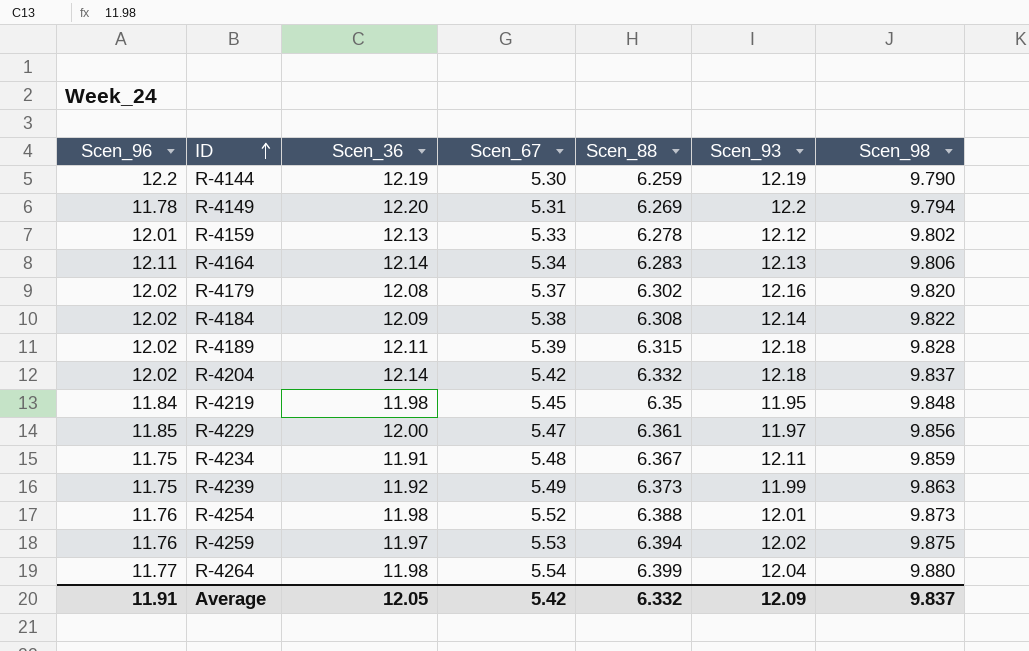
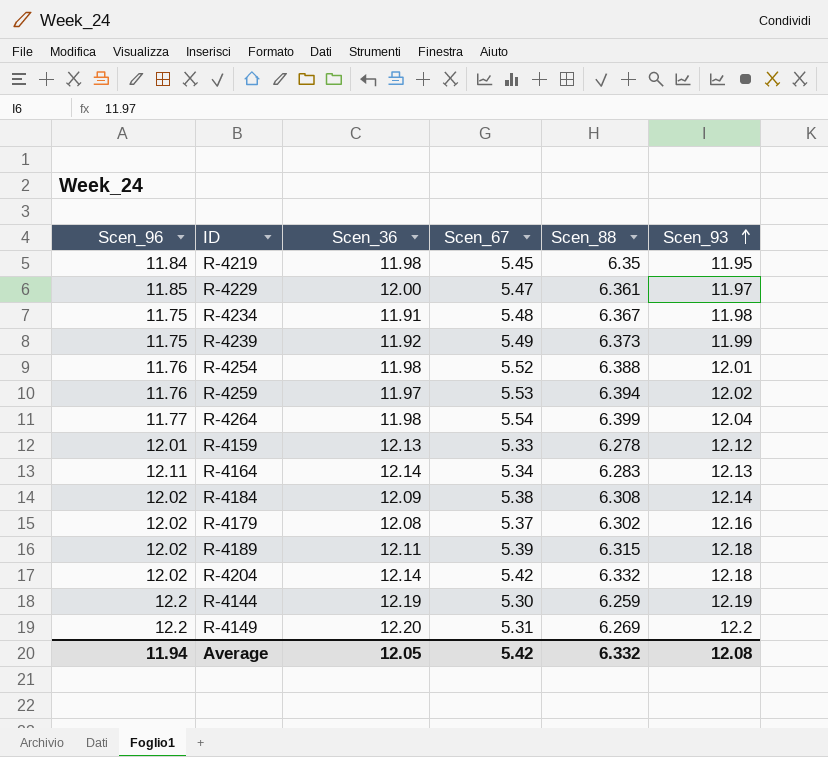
row order: ID ascending -> Scen_93 ascending
column Scen_98 | position: 7 -> none
R-4234 | Scen_93: 12.11 -> 11.98
R-4149 | Scen_96: 11.78 -> 12.2
Average | Scen_96: 11.91 -> 11.94
Average | Scen_93: 12.09 -> 12.08

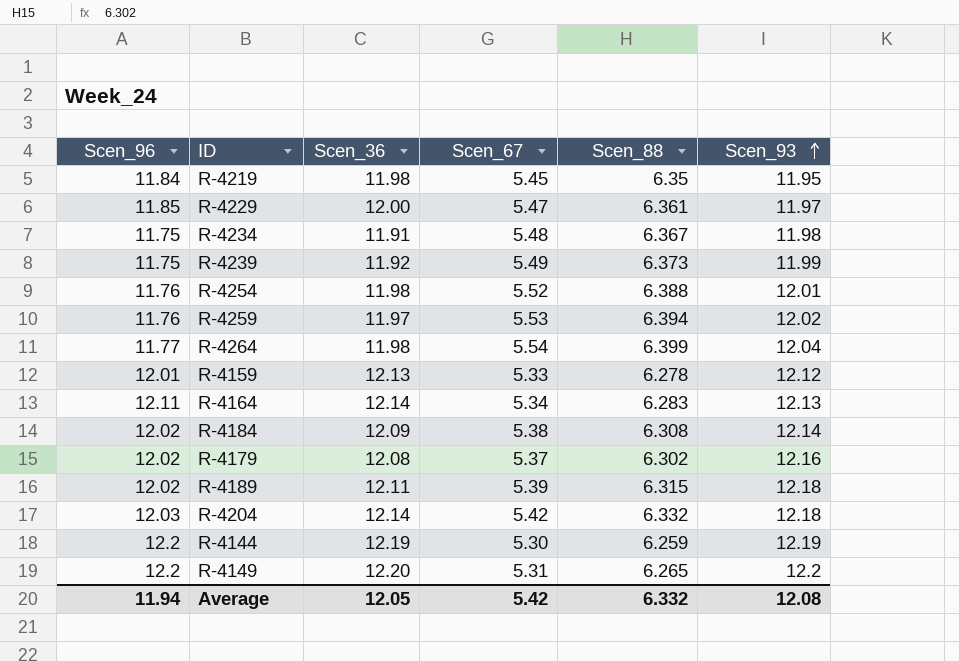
R-4204 | Scen_96: 12.02 -> 12.03
R-4149 | Scen_88: 6.269 -> 6.265

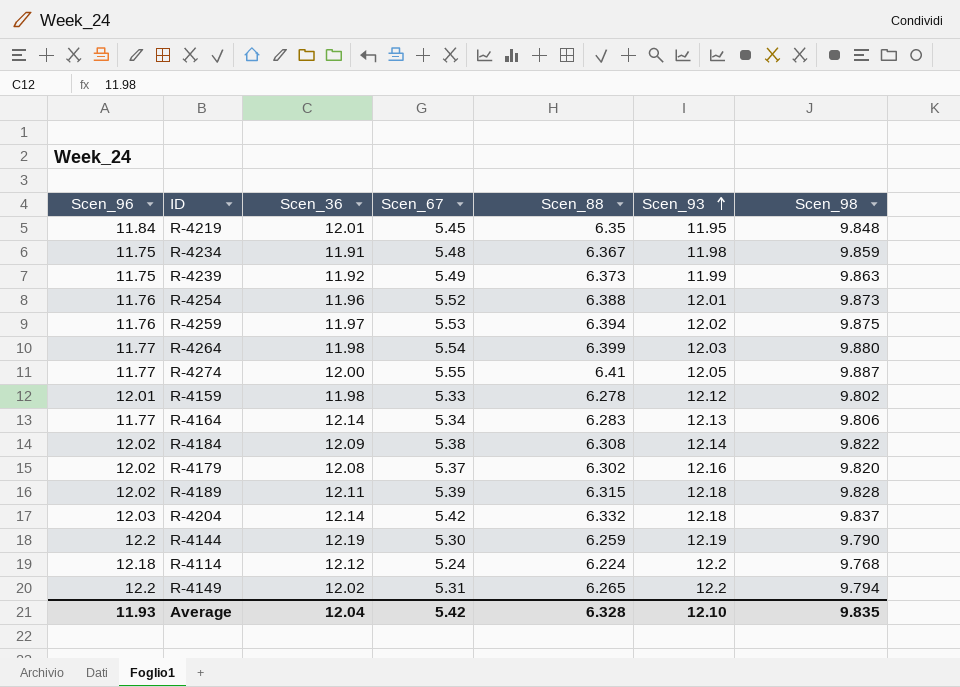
column Scen_98 | position: none -> 7
row R-4229: 11.85 | 12.00 | 5.47 | 6.361 | 11.97 -> none
R-4219 | Scen_36: 11.98 -> 12.01
R-4254 | Scen_36: 11.98 -> 11.96
R-4264 | Scen_93: 12.04 -> 12.03
row R-4274: none -> 11.77 | 12.00 | 5.55 | 6.41 | 12.05 | 9.887
R-4159 | Scen_36: 12.13 -> 11.98
R-4164 | Scen_96: 12.11 -> 11.77
row R-4114: none -> 12.18 | 12.12 | 5.24 | 6.224 | 12.2 | 9.768
R-4149 | Scen_36: 12.20 -> 12.02
Average | Scen_96: 11.94 -> 11.93
Average | Scen_36: 12.05 -> 12.04
Average | Scen_88: 6.332 -> 6.328
Average | Scen_93: 12.08 -> 12.10

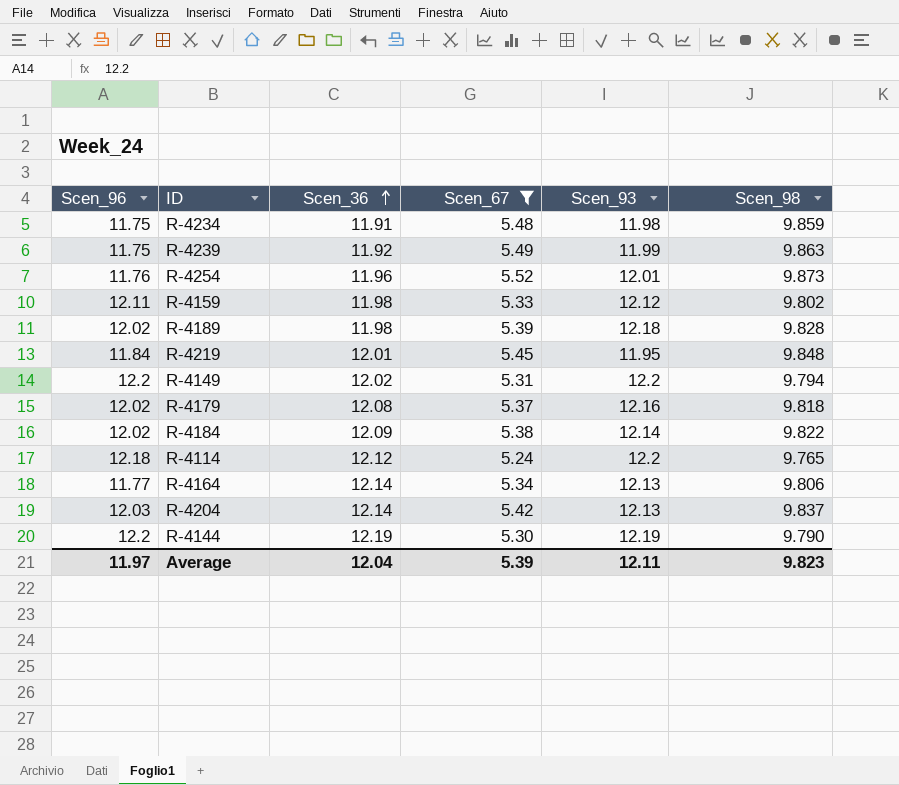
filter: none -> Scen_67 <= 5.52
row order: Scen_93 ascending -> Scen_36 ascending
column Scen_88 | position: 5 -> none
R-4159 | Scen_96: 12.01 -> 12.11
R-4189 | Scen_36: 12.11 -> 11.98
R-4179 | Scen_98: 9.820 -> 9.818
R-4114 | Scen_98: 9.768 -> 9.765
R-4204 | Scen_93: 12.18 -> 12.13
Average | Scen_96: 11.93 -> 11.97
Average | Scen_67: 5.42 -> 5.39
Average | Scen_93: 12.10 -> 12.11
Average | Scen_98: 9.835 -> 9.823

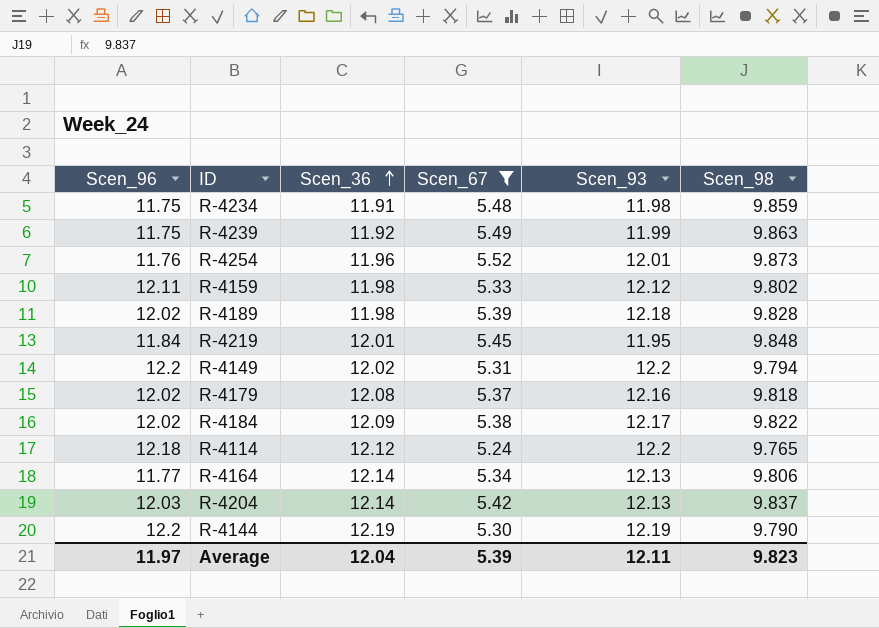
R-4184 | Scen_93: 12.14 -> 12.17

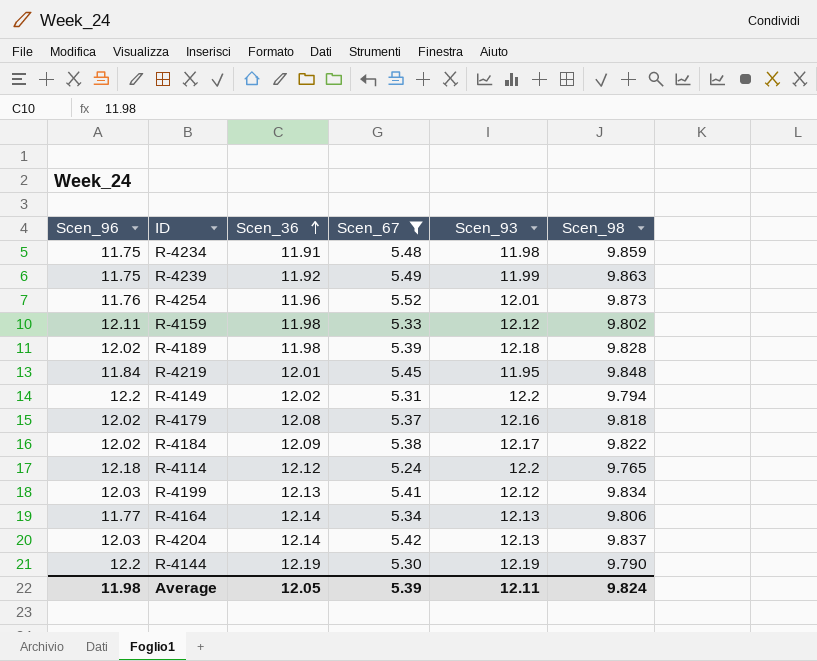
row R-4199: none -> 12.03 | 12.13 | 5.41 | 12.12 | 9.834
Average | Scen_96: 11.97 -> 11.98
Average | Scen_36: 12.04 -> 12.05
Average | Scen_98: 9.823 -> 9.824

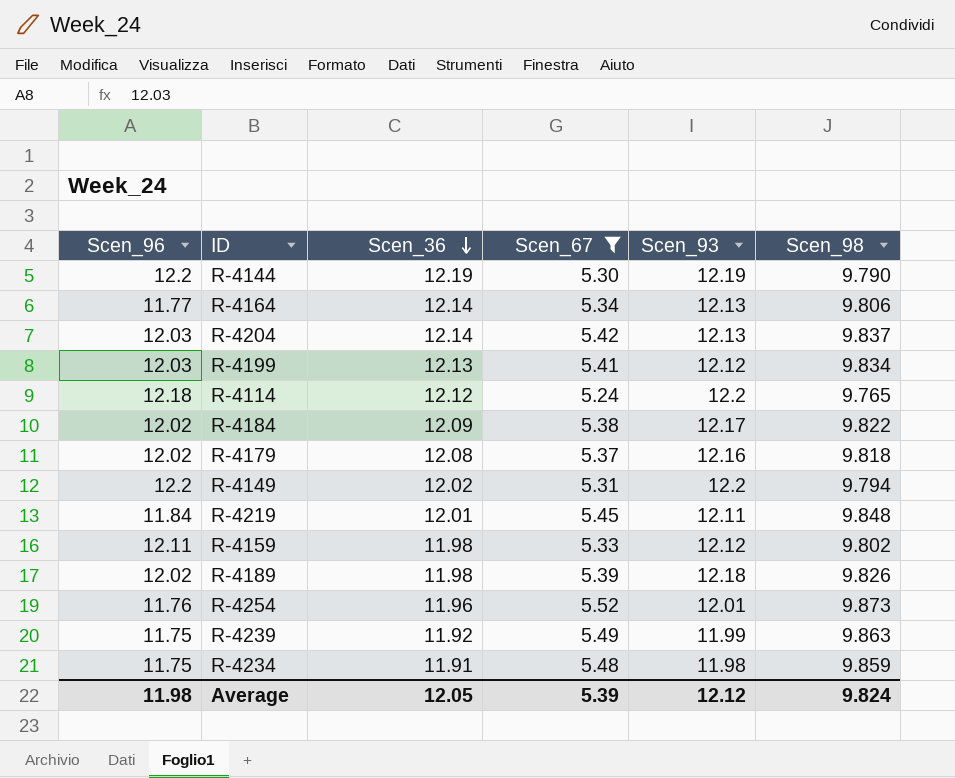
row order: Scen_36 ascending -> Scen_36 descending
R-4219 | Scen_93: 11.95 -> 12.11
R-4189 | Scen_98: 9.828 -> 9.826
Average | Scen_93: 12.11 -> 12.12

